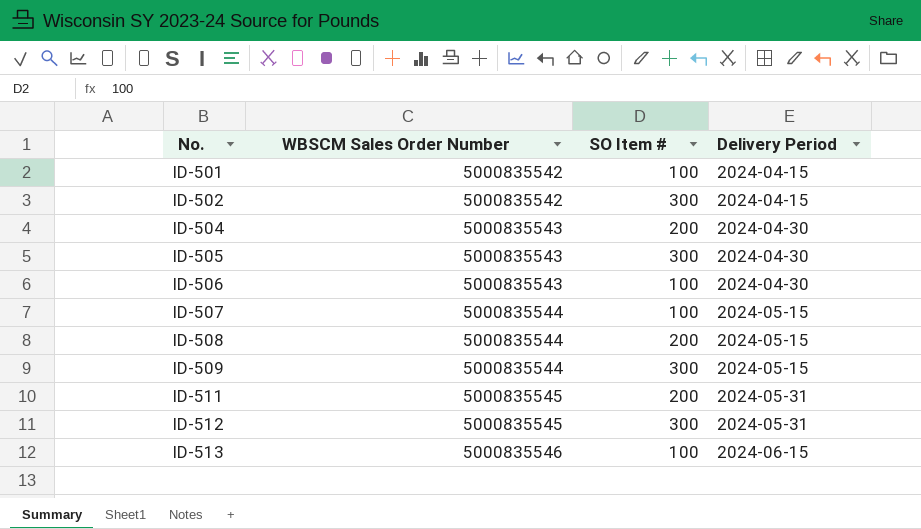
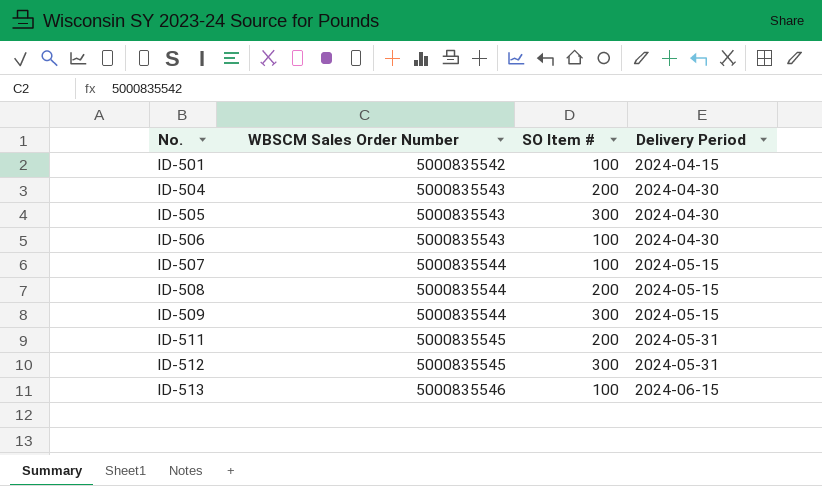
row ID-502: 5000835542 | 300 | 2024-04-15 -> none

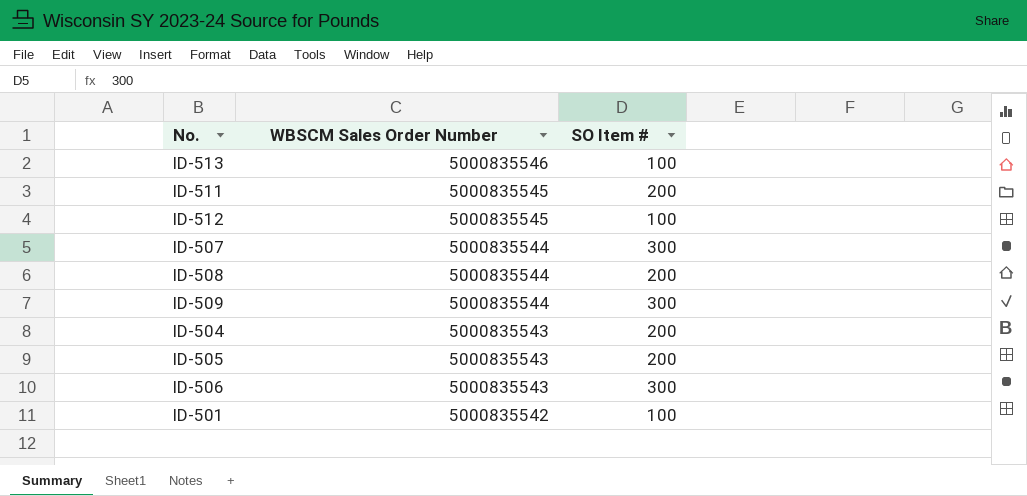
row order: No. ascending -> WBSCM Sales Order Number descending
column Delivery Period | position: 4 -> none
ID-512 | SO Item #: 300 -> 100
ID-507 | SO Item #: 100 -> 300
ID-505 | SO Item #: 300 -> 200
ID-506 | SO Item #: 100 -> 300

